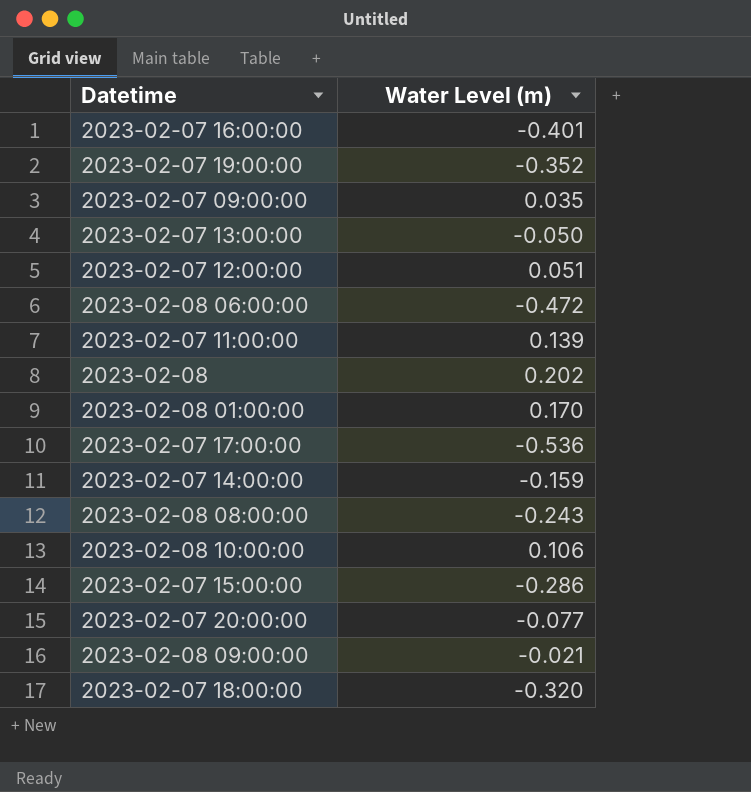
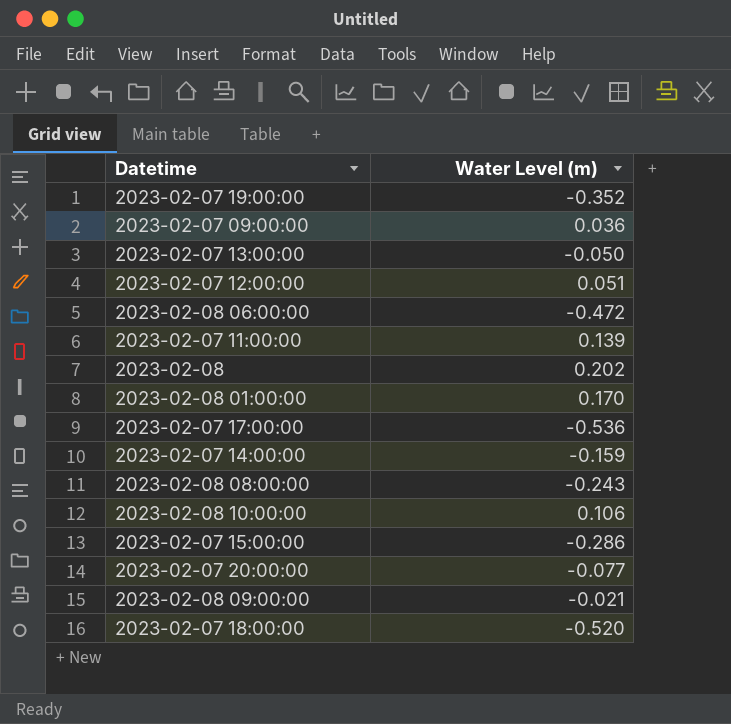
row 2023-02-07 16:00:00: -0.401 -> none
2023-02-07 09:00:00 | Water Level (m): 0.035 -> 0.036
2023-02-07 18:00:00 | Water Level (m): -0.320 -> -0.520

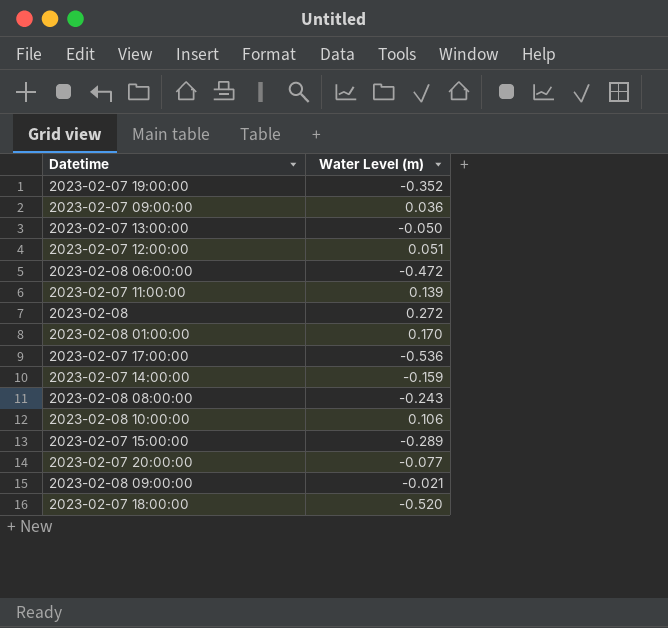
2023-02-08 | Water Level (m): 0.202 -> 0.272
2023-02-07 15:00:00 | Water Level (m): -0.286 -> -0.289

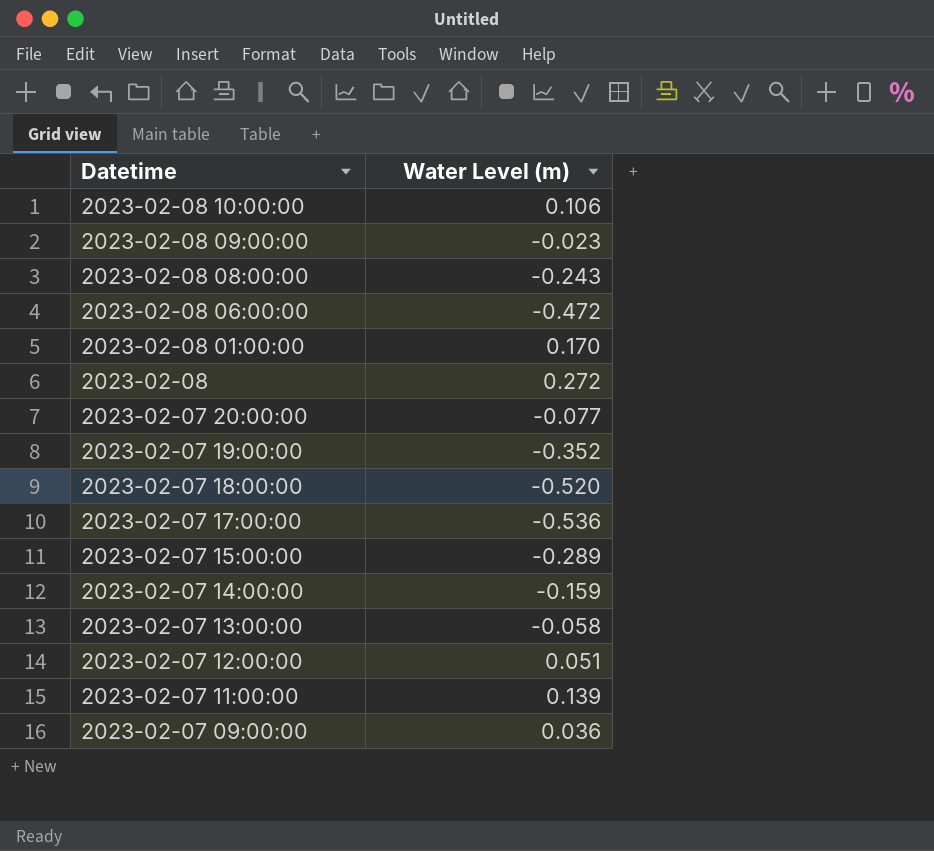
row order: none -> Datetime descending
2023-02-08 09:00:00 | Water Level (m): -0.021 -> -0.023
2023-02-07 13:00:00 | Water Level (m): -0.050 -> -0.058

